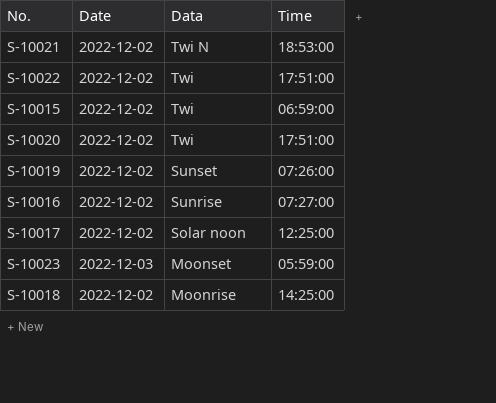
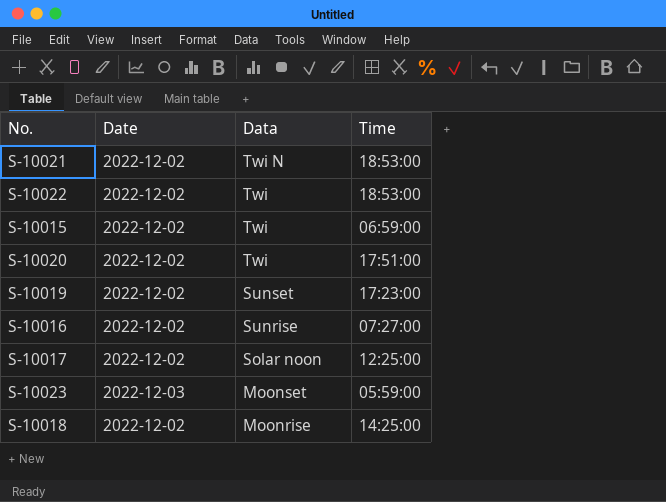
S-10022 | Time: 17:51:00 -> 18:53:00
S-10019 | Time: 07:26:00 -> 17:23:00

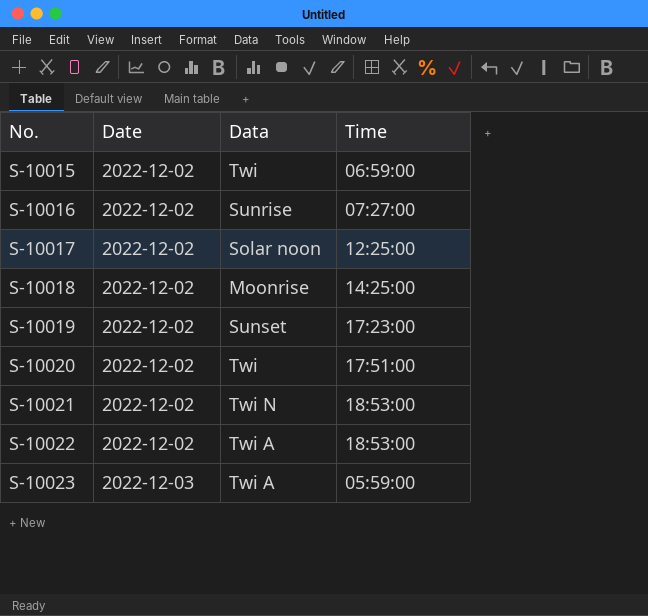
row order: Data descending -> No. ascending
S-10022 | Data: Twi -> Twi A
S-10023 | Data: Moonset -> Twi A

